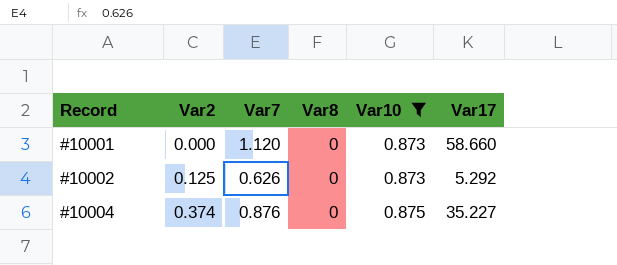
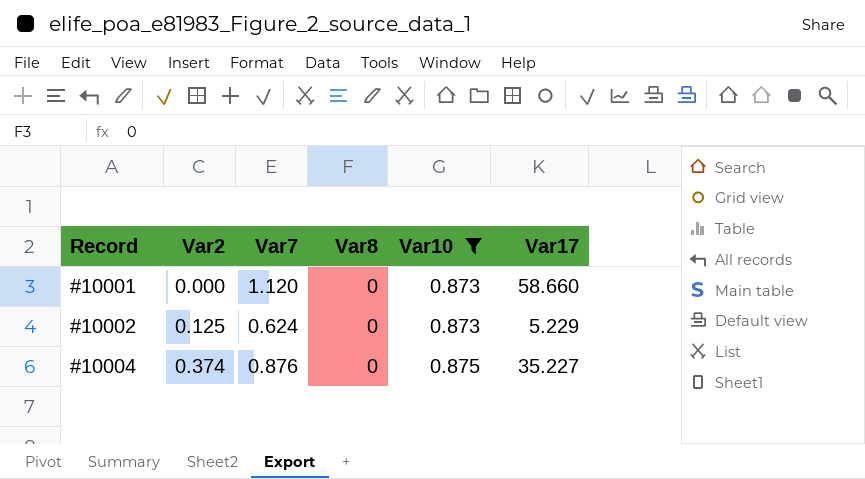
#10002 | Var7: 0.626 -> 0.624
#10002 | Var17: 5.292 -> 5.229

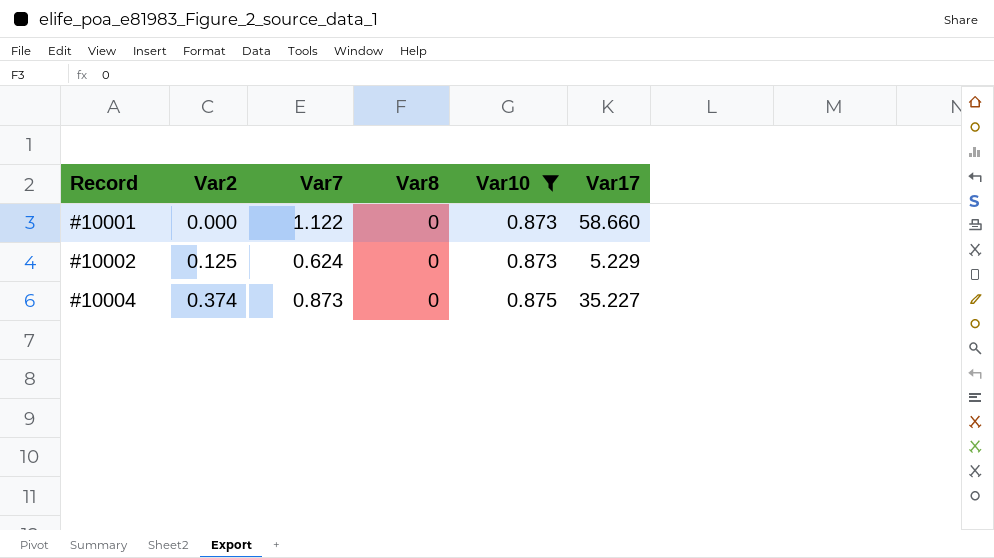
#10001 | Var7: 1.120 -> 1.122
#10004 | Var7: 0.876 -> 0.873

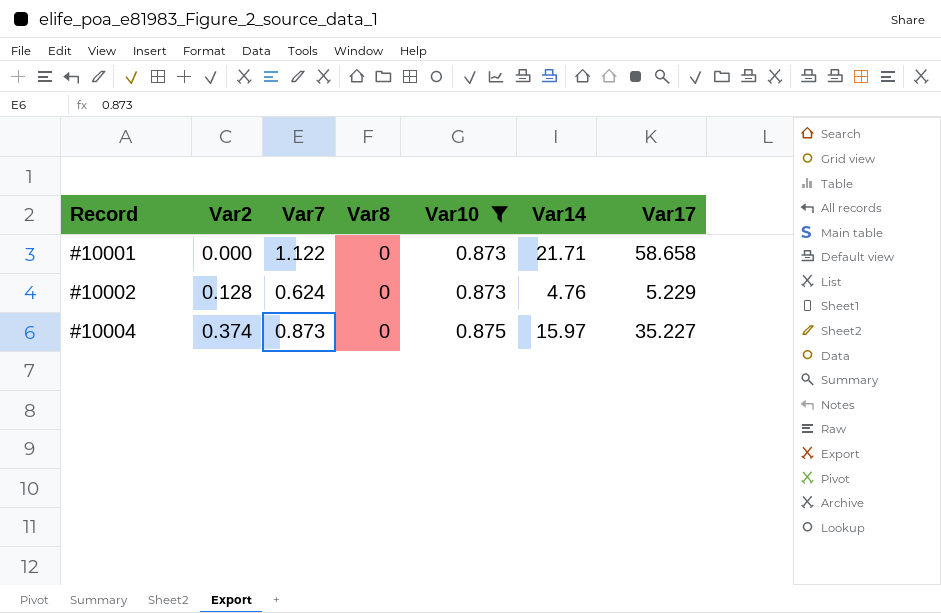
column Var14 | position: none -> 6
#10001 | Var17: 58.660 -> 58.658
#10002 | Var2: 0.125 -> 0.128

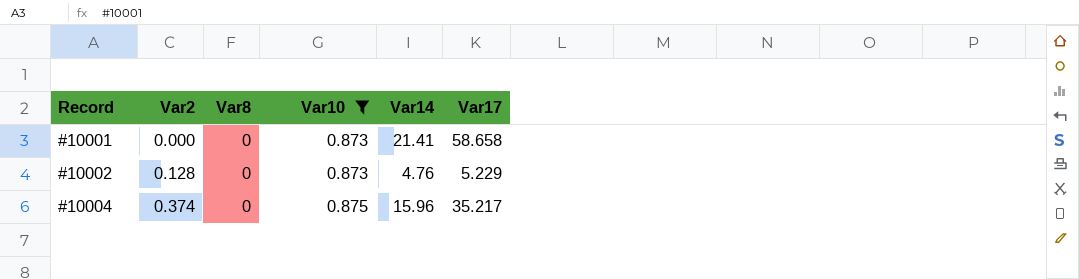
column Var7 | position: 3 -> none
#10001 | Var14: 21.71 -> 21.41
#10004 | Var14: 15.97 -> 15.96
#10004 | Var17: 35.227 -> 35.217

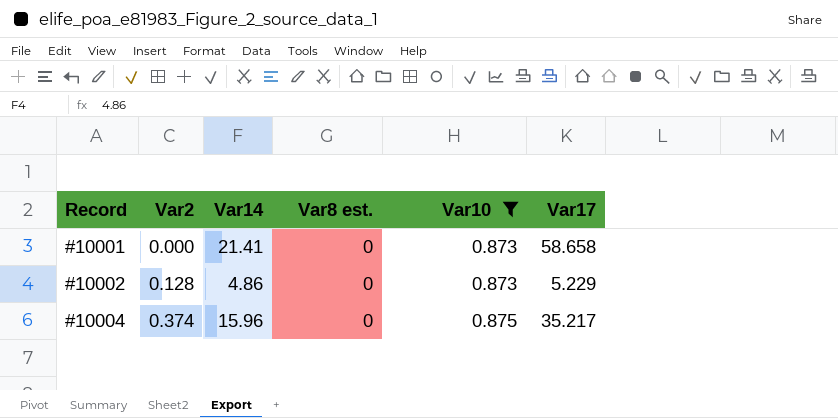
column Var14 | position: 5 -> 3
column name: Var8 -> Var8 est.
#10002 | Var14: 4.76 -> 4.86

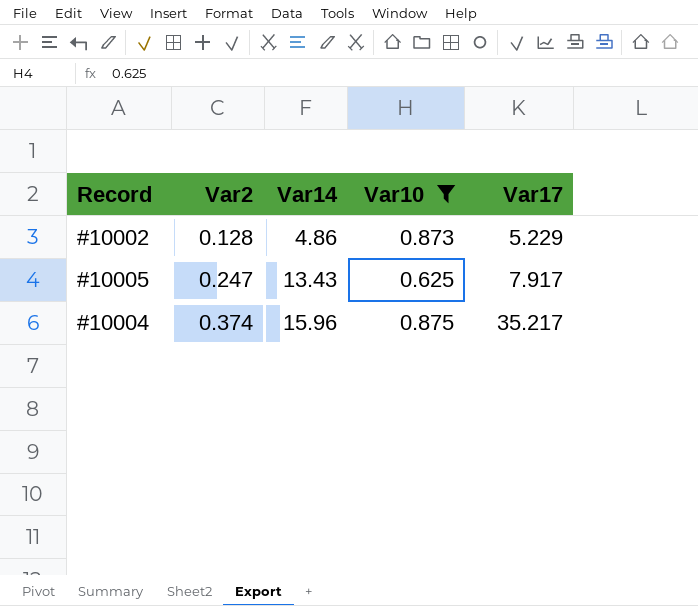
column Var8 est. | position: 4 -> none
row #10001: 0.000 | 21.41 | 0 | 0.873 | 58.658 -> none
row #10005: none -> 0.247 | 13.43 | 0.625 | 7.917

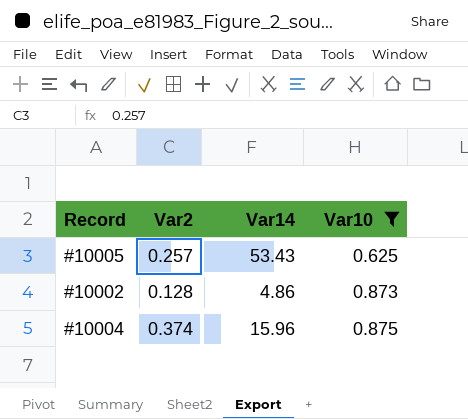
row order: Var2 ascending -> Var10 ascending
column Var17 | position: 5 -> none
#10005 | Var2: 0.247 -> 0.257
#10005 | Var14: 13.43 -> 53.43

